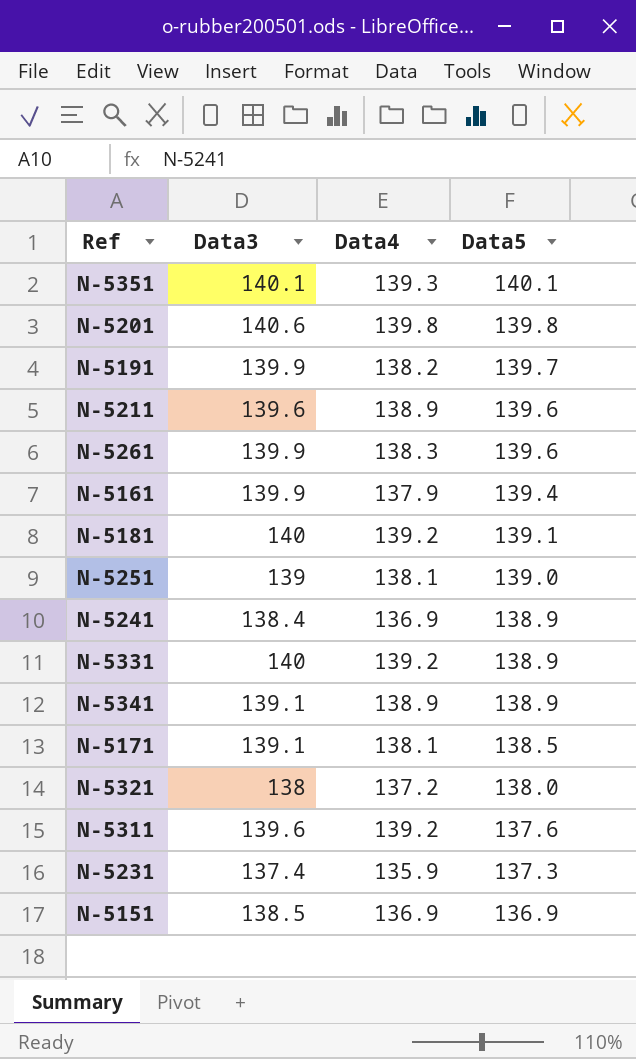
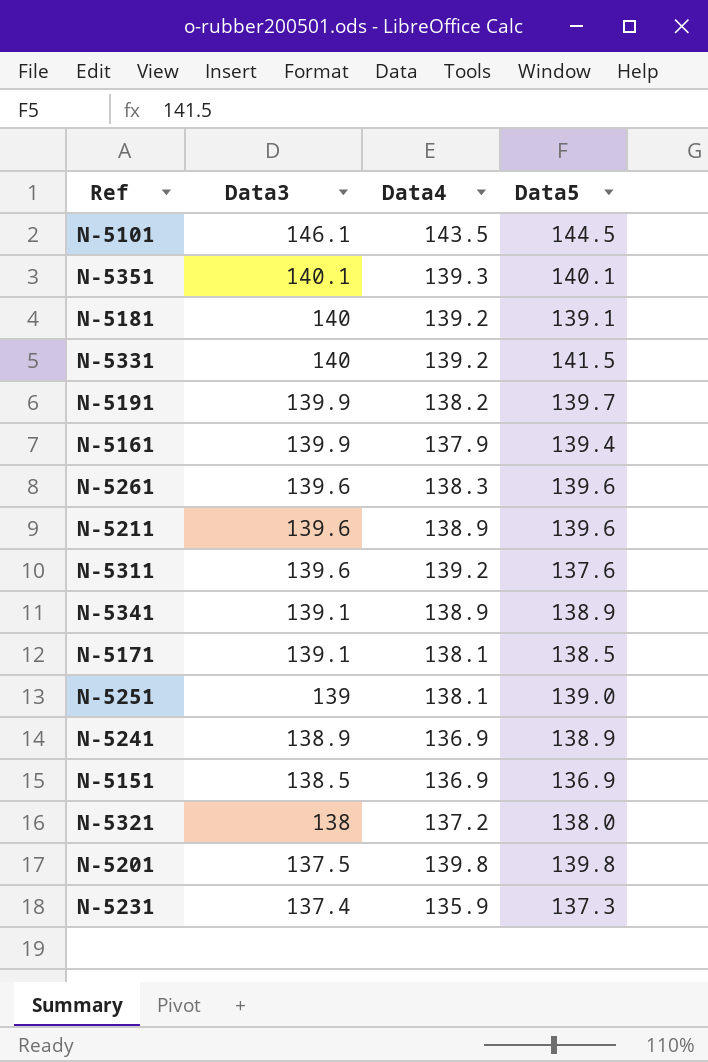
row order: Data5 descending -> Data3 descending
row N-5101: none -> 146.1 | 143.5 | 144.5
N-5331 | Data5: 138.9 -> 141.5
N-5261 | Data3: 139.9 -> 139.6
N-5241 | Data3: 138.4 -> 138.9
N-5201 | Data3: 140.6 -> 137.5

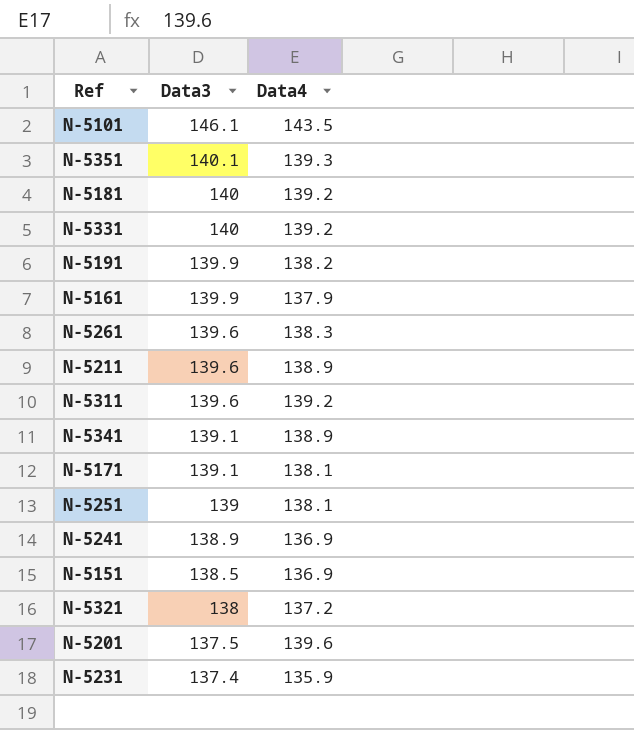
column Data5 | position: 4 -> none
N-5201 | Data4: 139.8 -> 139.6

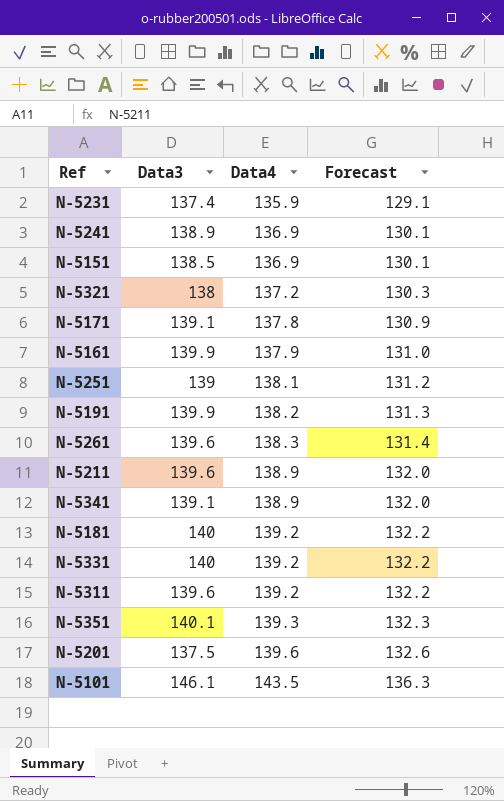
row order: Data3 descending -> Data4 ascending
column Forecast | formula: none -> [Data4] * 0.95
N-5171 | Data4: 138.1 -> 137.8

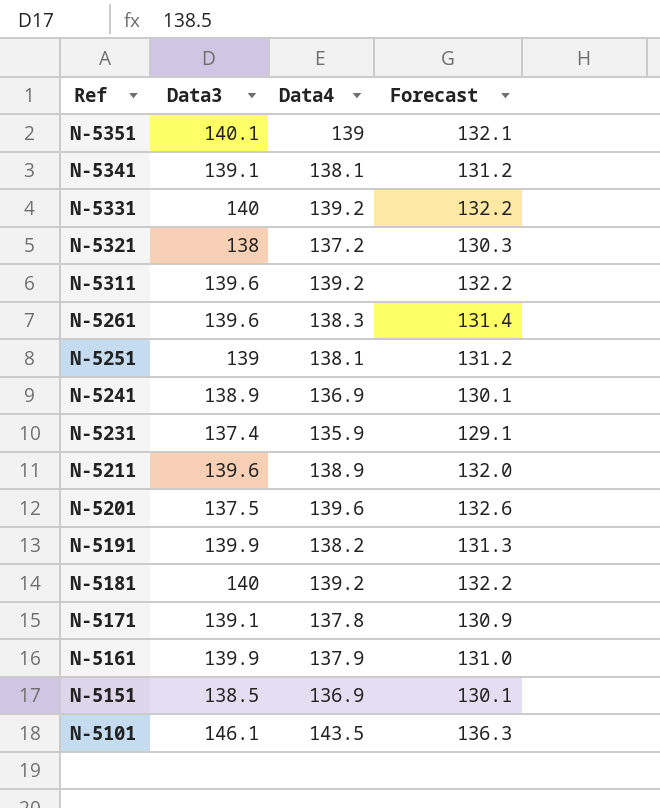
row order: Data4 ascending -> Ref descending
N-5351 | Data4: 139.3 -> 139
N-5351 | Forecast: 132.3 -> 132.1
N-5341 | Data4: 138.9 -> 138.1
N-5341 | Forecast: 132.0 -> 131.2

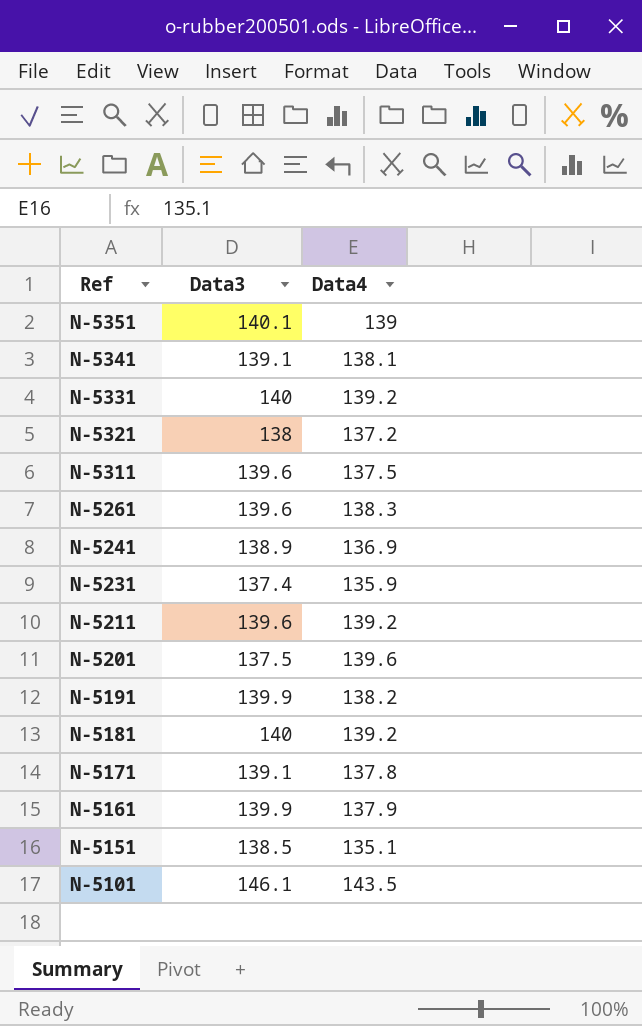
column Forecast | formula: [Data4] * 0.95 -> none
row N-5251: 139 | 138.1 | 131.2 -> none
N-5311 | Data4: 139.2 -> 137.5
N-5211 | Data4: 138.9 -> 139.2
N-5151 | Data4: 136.9 -> 135.1

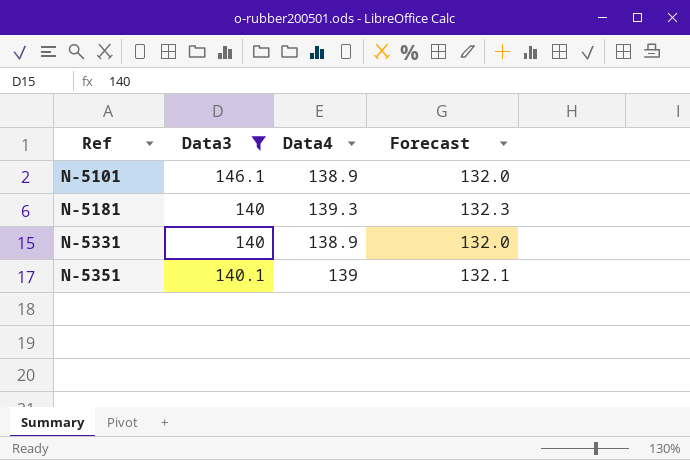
filter: none -> Data3 >= 140
row order: Ref descending -> Ref ascending
column Forecast | formula: none -> [Data4] * 0.95
N-5101 | Data4: 143.5 -> 138.9
N-5181 | Data4: 139.2 -> 139.3
N-5331 | Data4: 139.2 -> 138.9

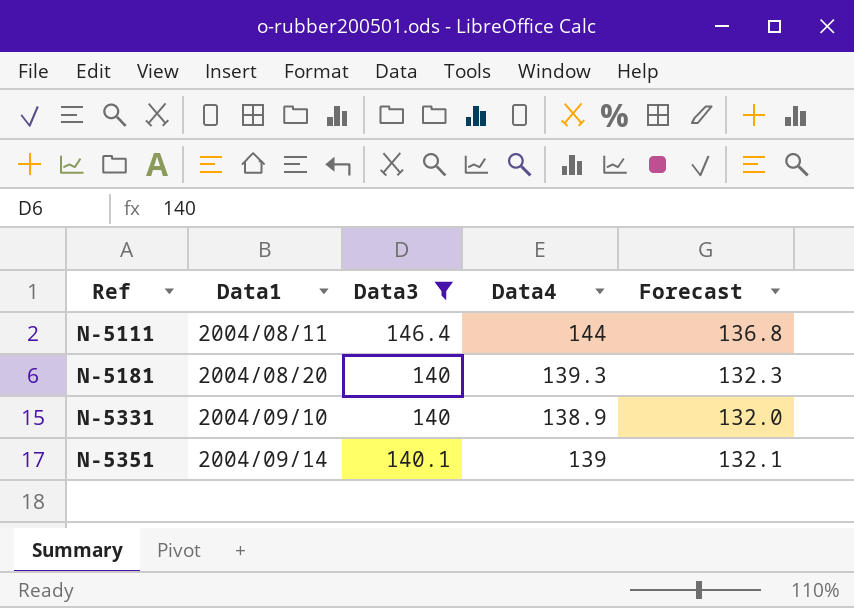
column Data1 | position: none -> 2
row N-5101: 146.1 | 138.9 | 132.0 -> none
row N-5111: none -> 2004/08/11 | 146.4 | 144 | 136.8

